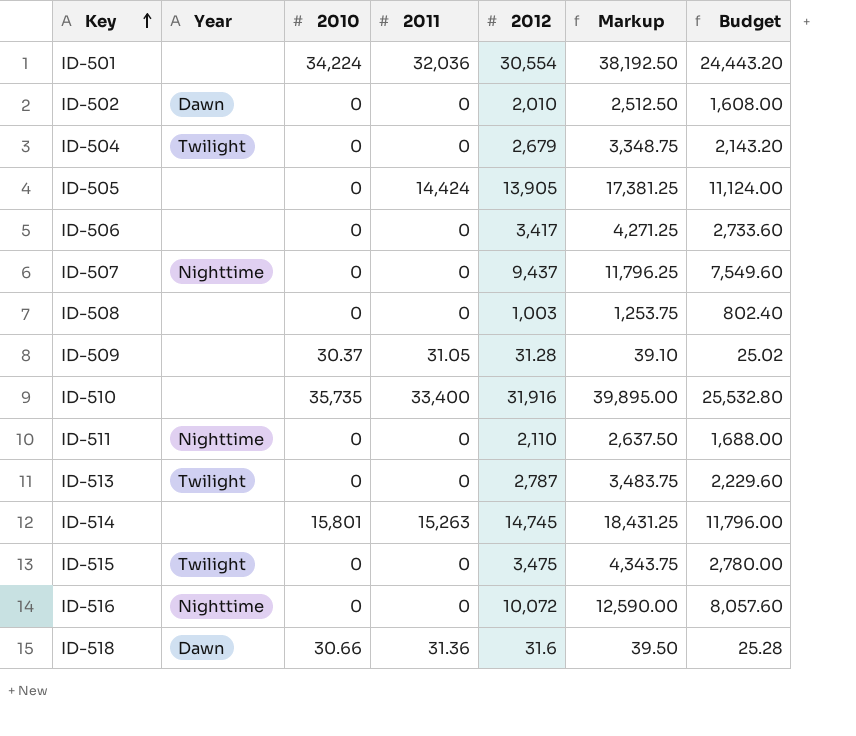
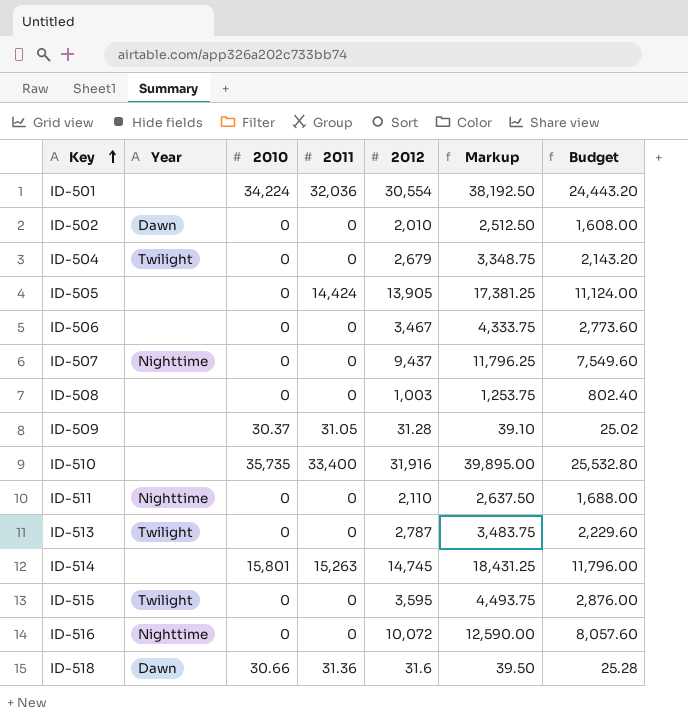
ID-506 | 2012: 3,417 -> 3,467
ID-506 | Markup: 4,271.25 -> 4,333.75
ID-506 | Budget: 2,733.60 -> 2,773.60
ID-515 | 2012: 3,475 -> 3,595
ID-515 | Markup: 4,343.75 -> 4,493.75
ID-515 | Budget: 2,780.00 -> 2,876.00

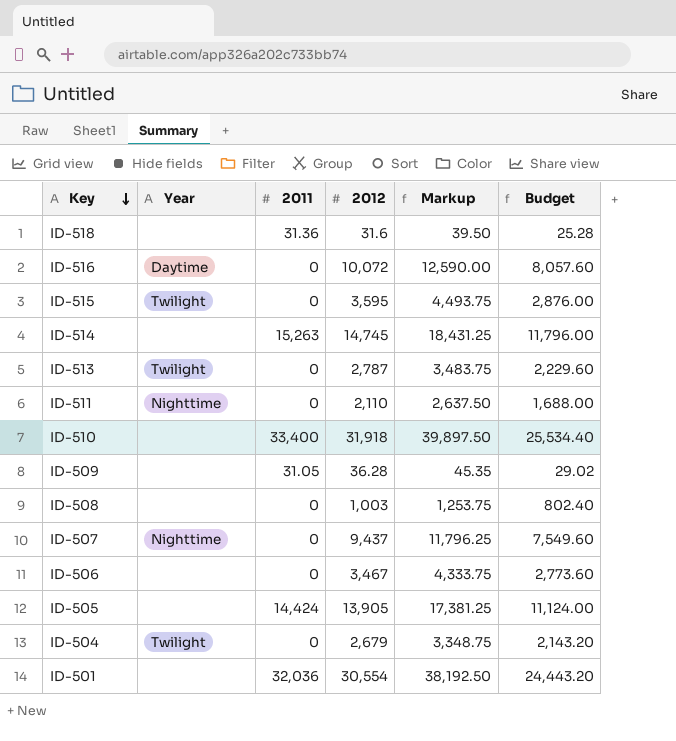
row order: Key ascending -> Key descending
column 2010 | position: 3 -> none
row ID-502: Dawn | 0 | 0 | 2,010 | 2,512.50 | 1,608.00 -> none
ID-518 | Year: Dawn -> none
ID-516 | Year: Nighttime -> Daytime
ID-510 | 2012: 31,916 -> 31,918
ID-510 | Markup: 39,895.00 -> 39,897.50
ID-510 | Budget: 25,532.80 -> 25,534.40
ID-509 | 2012: 31.28 -> 36.28
ID-509 | Markup: 39.10 -> 45.35
ID-509 | Budget: 25.02 -> 29.02

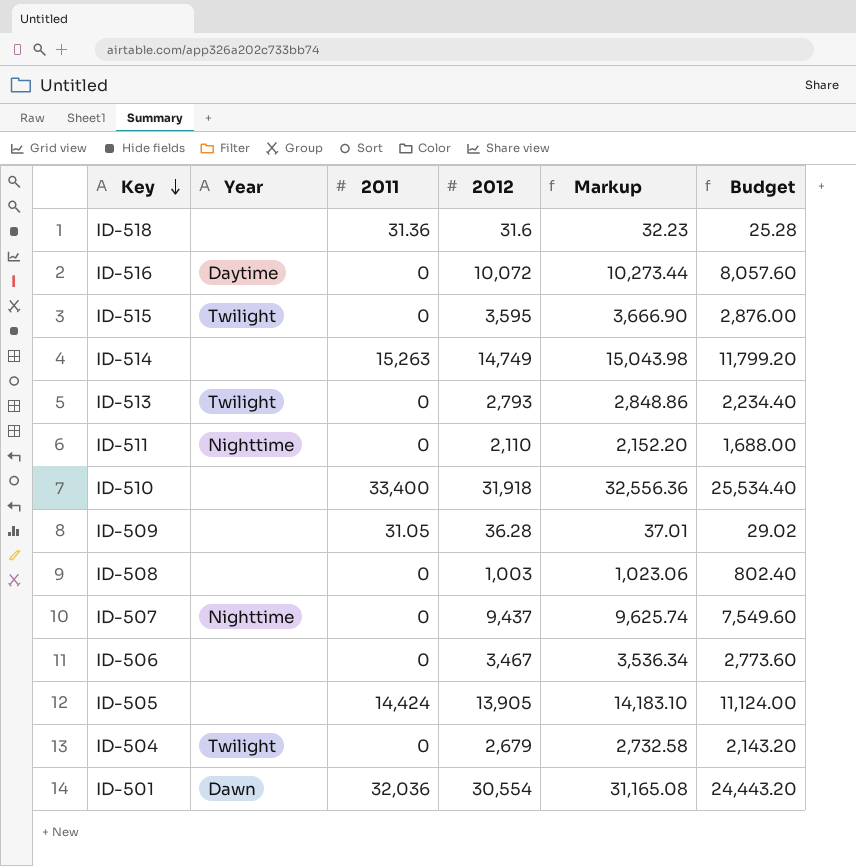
column Markup | formula: [2012] * 1.25 -> [2012] * 1.02
ID-514 | 2012: 14,745 -> 14,749
ID-514 | Budget: 11,796.00 -> 11,799.20
ID-513 | 2012: 2,787 -> 2,793
ID-513 | Budget: 2,229.60 -> 2,234.40
ID-501 | Year: none -> Dawn

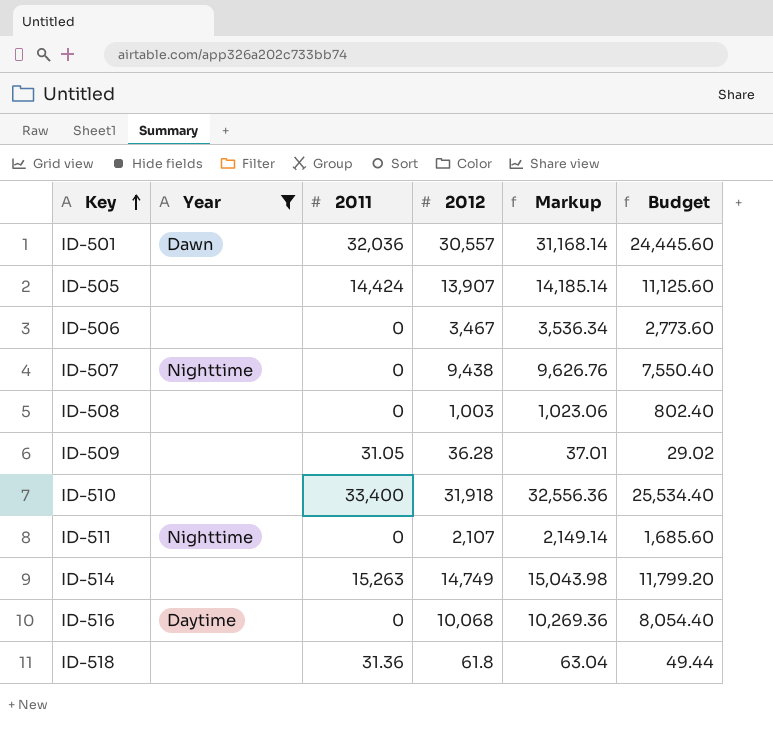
filter: none -> Year != Twilight
row order: Key descending -> Key ascending
ID-501 | 2012: 30,554 -> 30,557
ID-501 | Markup: 31,165.08 -> 31,168.14
ID-501 | Budget: 24,443.20 -> 24,445.60
ID-505 | 2012: 13,905 -> 13,907
ID-505 | Markup: 14,183.10 -> 14,185.14
ID-505 | Budget: 11,124.00 -> 11,125.60
ID-507 | 2012: 9,437 -> 9,438
ID-507 | Markup: 9,625.74 -> 9,626.76
ID-507 | Budget: 7,549.60 -> 7,550.40
ID-511 | 2012: 2,110 -> 2,107
ID-511 | Markup: 2,152.20 -> 2,149.14
ID-511 | Budget: 1,688.00 -> 1,685.60
ID-516 | 2012: 10,072 -> 10,068
ID-516 | Markup: 10,273.44 -> 10,269.36
ID-516 | Budget: 8,057.60 -> 8,054.40
ID-518 | 2012: 31.6 -> 61.8
ID-518 | Markup: 32.23 -> 63.04
ID-518 | Budget: 25.28 -> 49.44

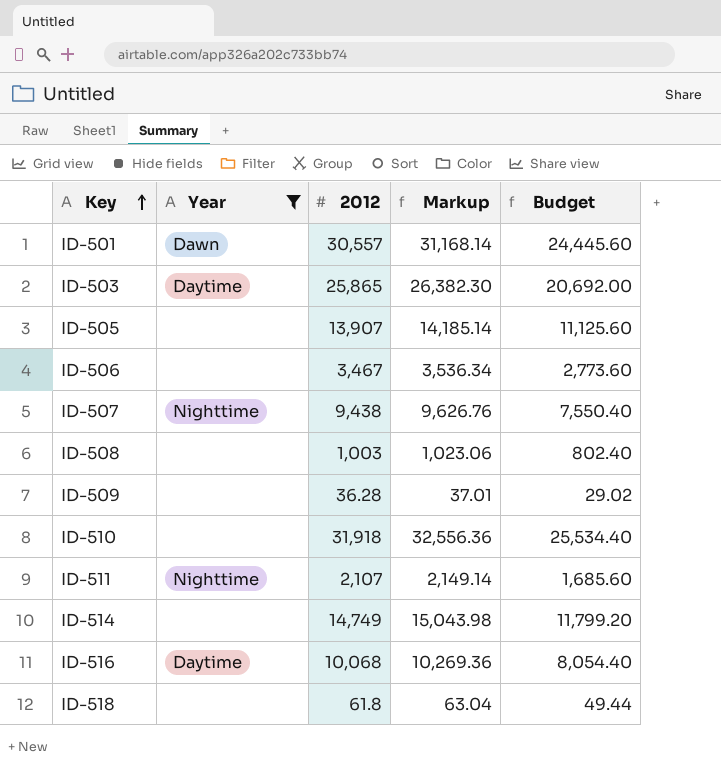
column 2011 | position: 3 -> none
row ID-503: none -> Daytime | 25,865 | 26,382.30 | 20,692.00

